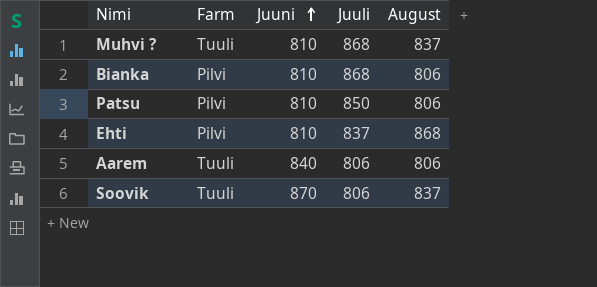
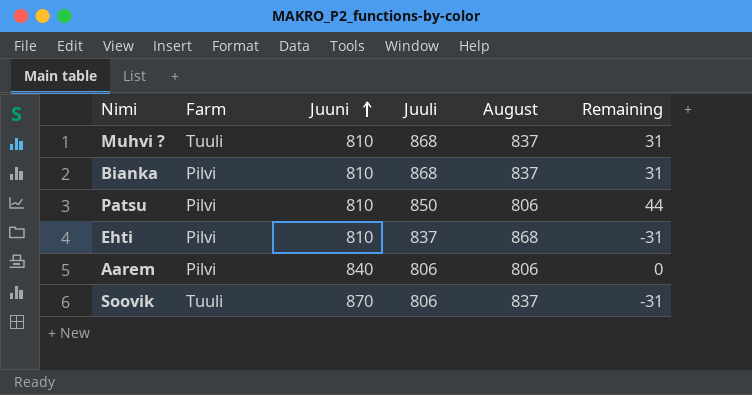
column Remaining | formula: none -> [Juuli] - [August]
Bianka | August: 806 -> 837
Aarem | Farm: Tuuli -> Pilvi

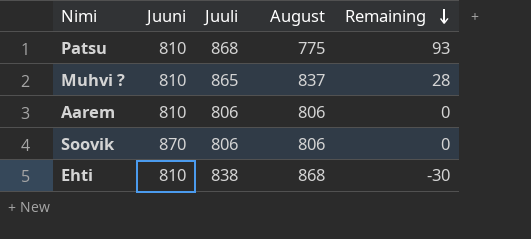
row order: Juuni ascending -> Remaining descending
column Farm | position: 2 -> none
row Bianka: Pilvi | 810 | 868 | 837 | 31 -> none
Patsu | Juuli: 850 -> 868
Patsu | August: 806 -> 775
Patsu | Remaining: 44 -> 93
Muhvi ? | Juuli: 868 -> 865
Muhvi ? | Remaining: 31 -> 28
Aarem | Juuni: 840 -> 810
Soovik | August: 837 -> 806
Soovik | Remaining: -31 -> 0
Ehti | Juuli: 837 -> 838
Ehti | Remaining: -31 -> -30

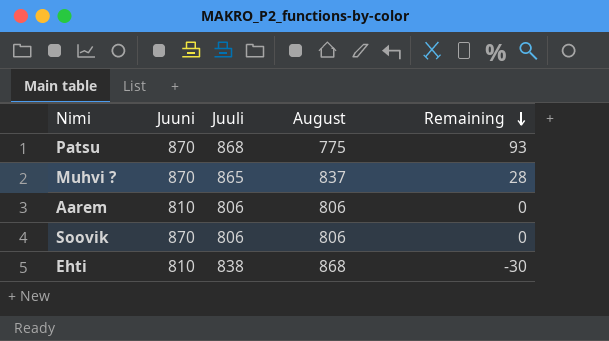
Patsu | Juuni: 810 -> 870
Muhvi ? | Juuni: 810 -> 870

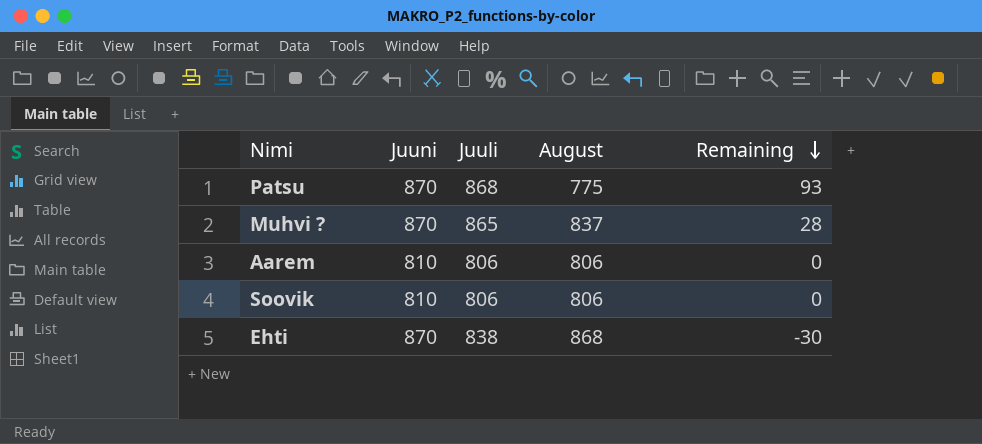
Soovik | Juuni: 870 -> 810
Ehti | Juuni: 810 -> 870

